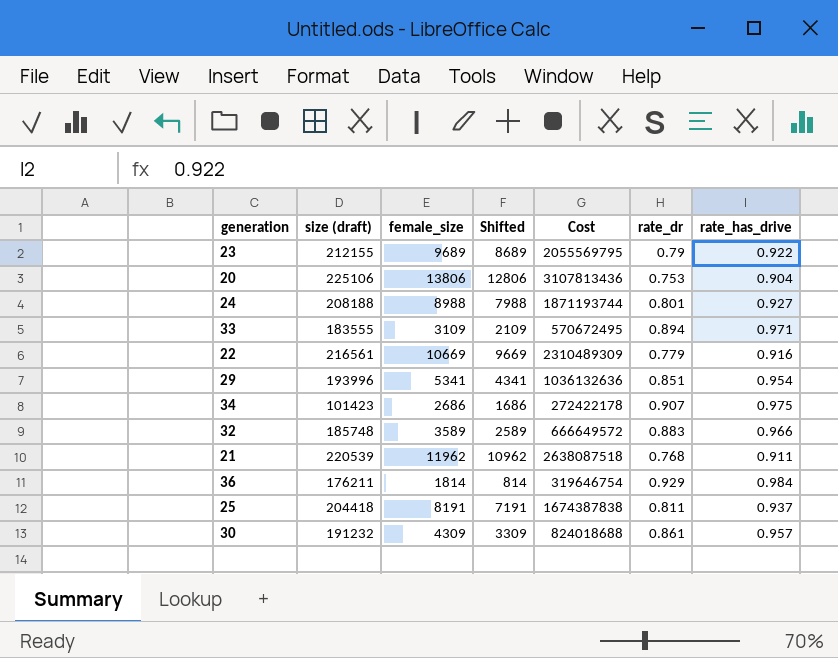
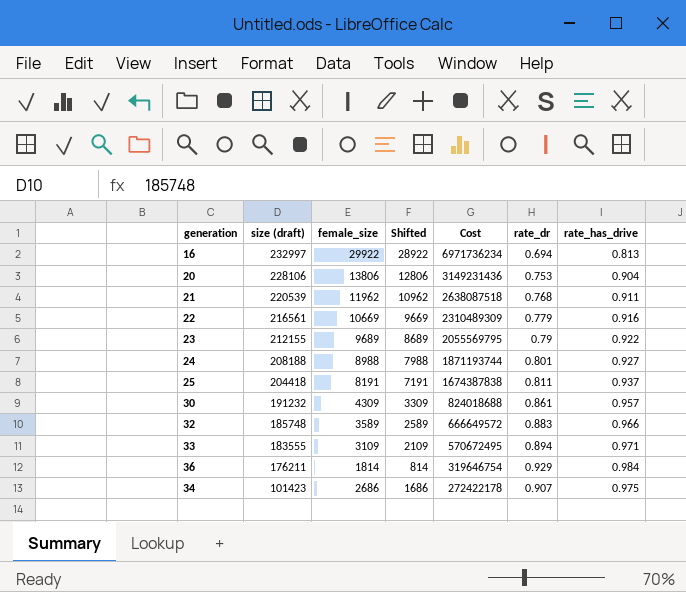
row order: none -> size (draft) descending
row 29: 193996 | 5341 | 4341 | 1036132636 | 0.851 | 0.954 -> none
row 16: none -> 232997 | 29922 | 28922 | 6971736234 | 0.694 | 0.813
20 | size (draft): 225106 -> 228106
20 | Cost: 3107813436 -> 3149231436

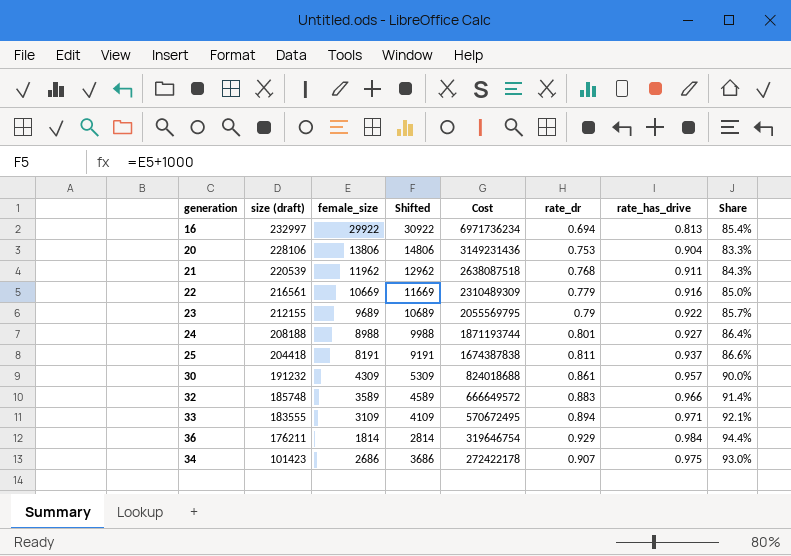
column Shifted | formula: [female_size] - 1000 -> [female_size] + 1000
column Share | formula: none -> [rate_dr] / [rate_has_drive]

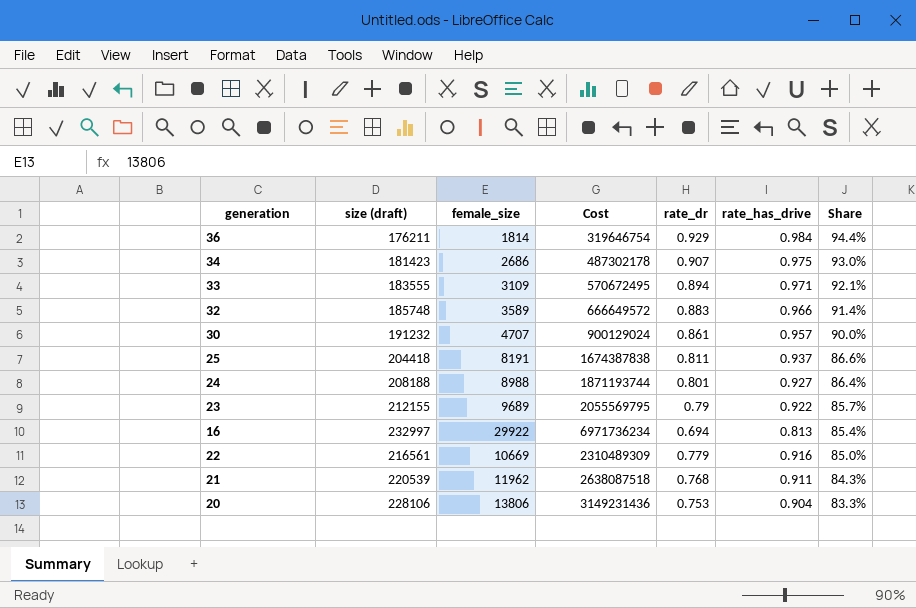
row order: size (draft) descending -> Share descending
column Shifted | formula: [female_size] + 1000 -> none
34 | size (draft): 101423 -> 181423
34 | Cost: 272422178 -> 487302178
30 | female_size: 4309 -> 4707
30 | Cost: 824018688 -> 900129024

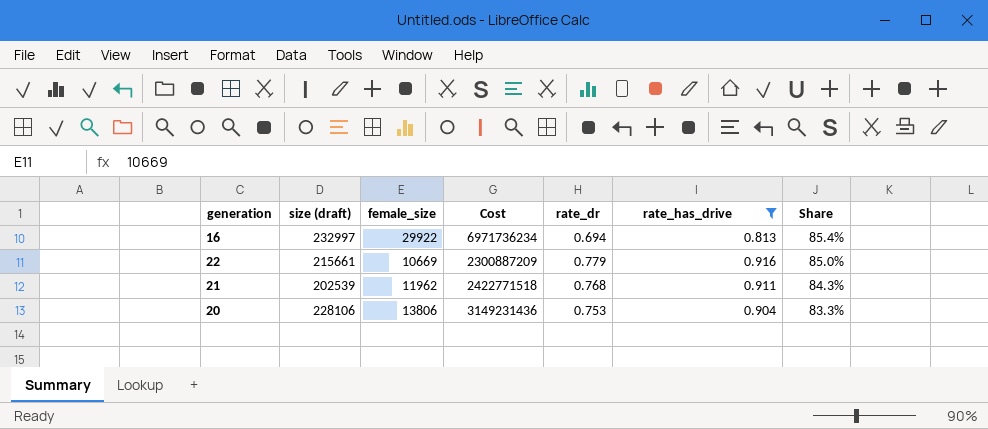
filter: none -> rate_has_drive <= 0.916
22 | size (draft): 216561 -> 215661
22 | Cost: 2310489309 -> 2300887209
21 | size (draft): 220539 -> 202539
21 | Cost: 2638087518 -> 2422771518

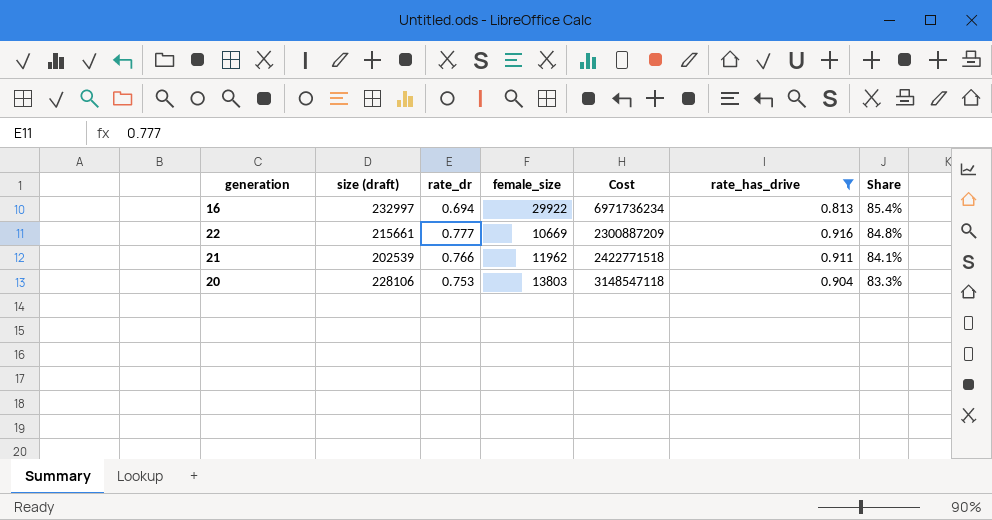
column rate_dr | position: 5 -> 3
22 | rate_dr: 0.779 -> 0.777
22 | Share: 85.0% -> 84.8%
21 | rate_dr: 0.768 -> 0.766
21 | Share: 84.3% -> 84.1%
20 | female_size: 13806 -> 13803
20 | Cost: 3149231436 -> 3148547118

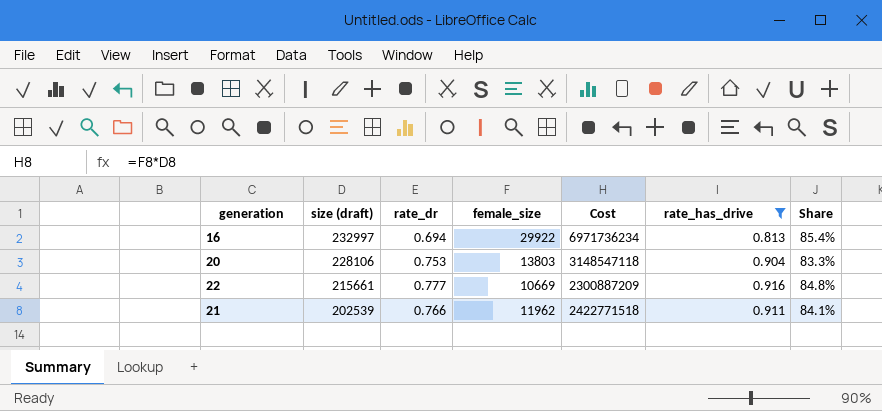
row order: Share descending -> size (draft) descending

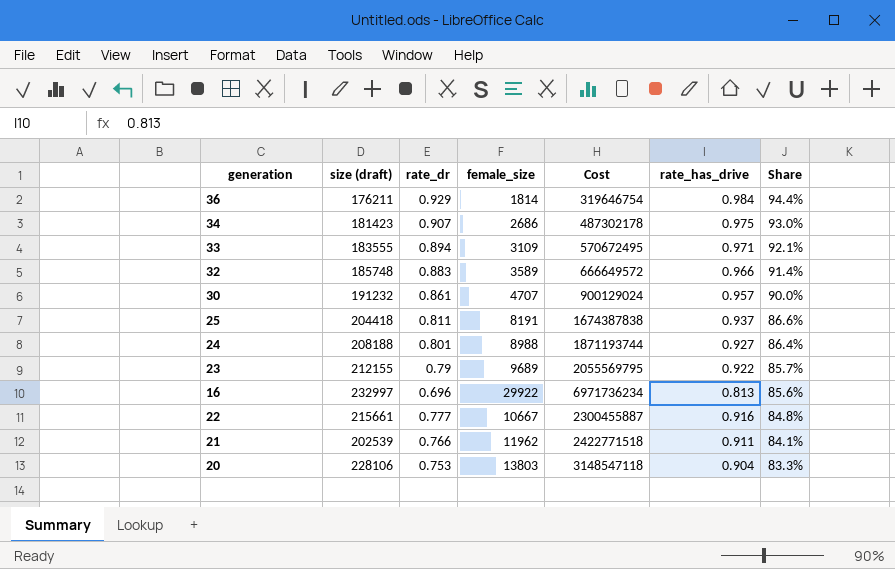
filter: rate_has_drive <= 0.916 -> none
row order: size (draft) descending -> Share descending
16 | rate_dr: 0.694 -> 0.696
16 | Share: 85.4% -> 85.6%
22 | female_size: 10669 -> 10667
22 | Cost: 2300887209 -> 2300455887

